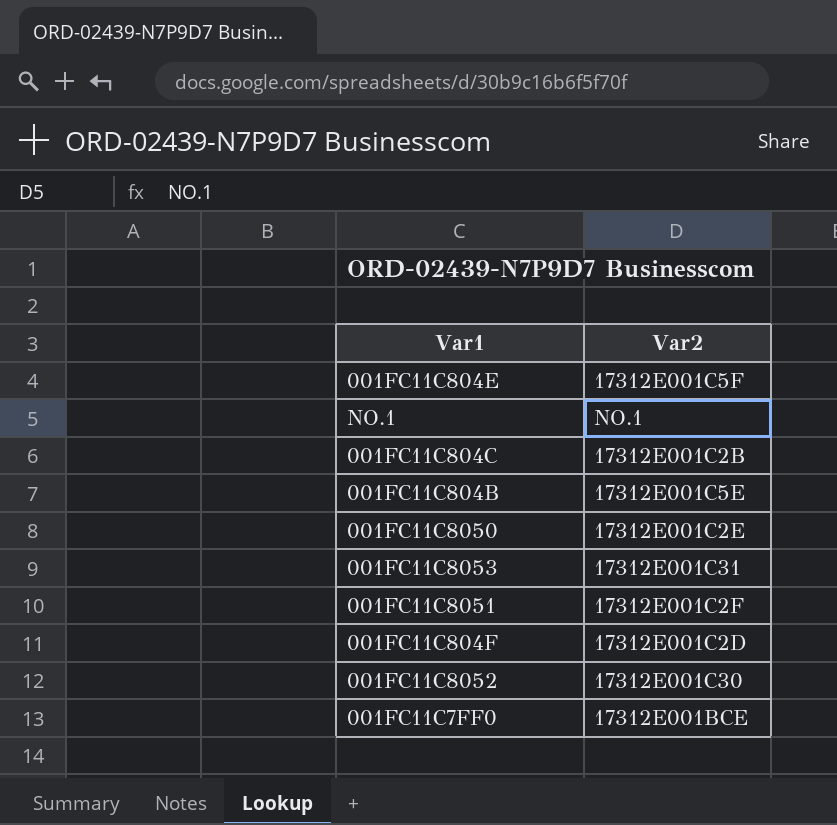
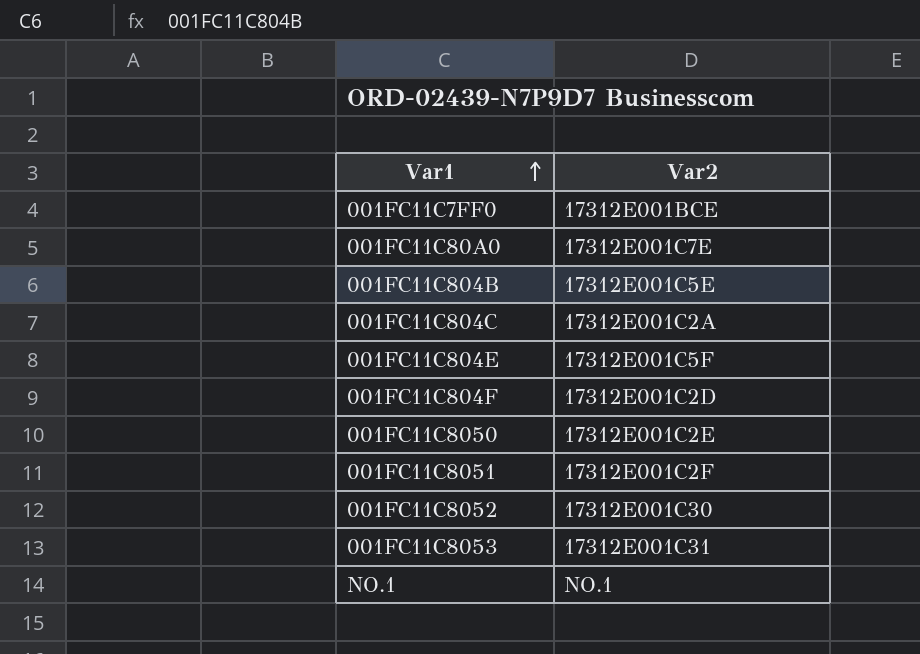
row order: none -> Var1 ascending
row 001FC11C80A0: none -> 17312E001C7E
001FC11C804C | Var2: 17312E001C2B -> 17312E001C2A

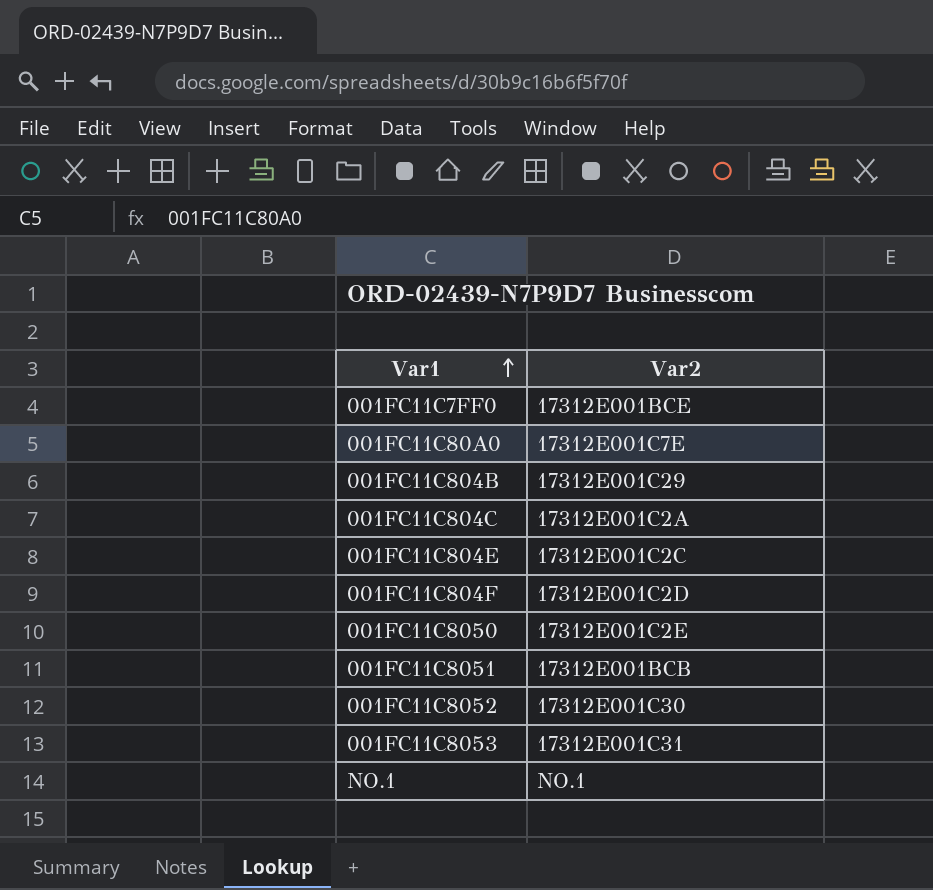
001FC11C804B | Var2: 17312E001C5E -> 17312E001C29
001FC11C804E | Var2: 17312E001C5F -> 17312E001C2C
001FC11C8051 | Var2: 17312E001C2F -> 17312E001BCB

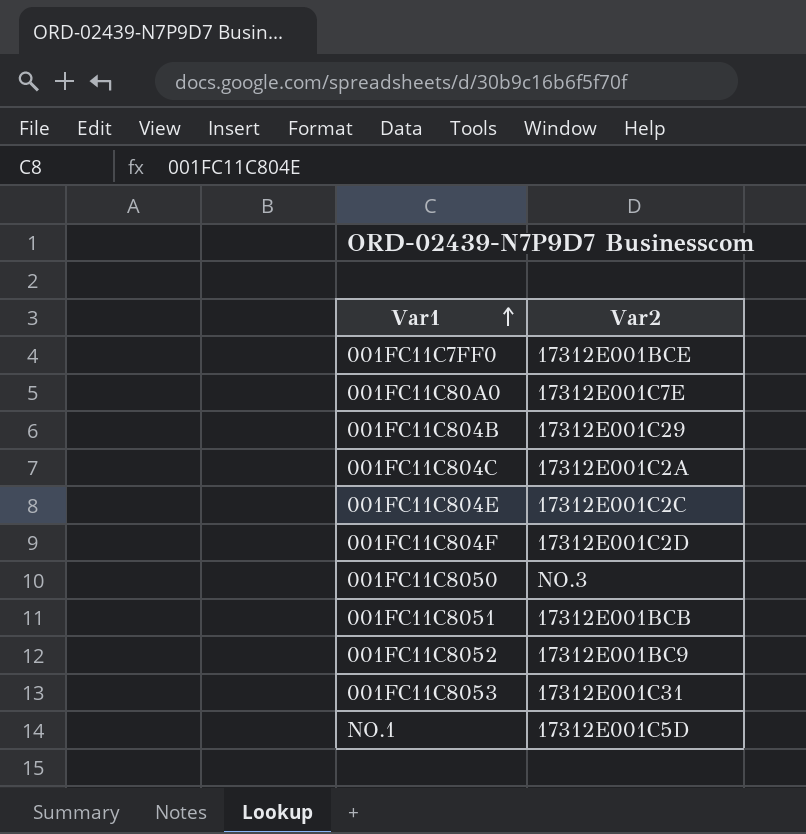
001FC11C8050 | Var2: 17312E001C2E -> NO.3
001FC11C8052 | Var2: 17312E001C30 -> 17312E001BC9
NO.1 | Var2: NO.1 -> 17312E001C5D

